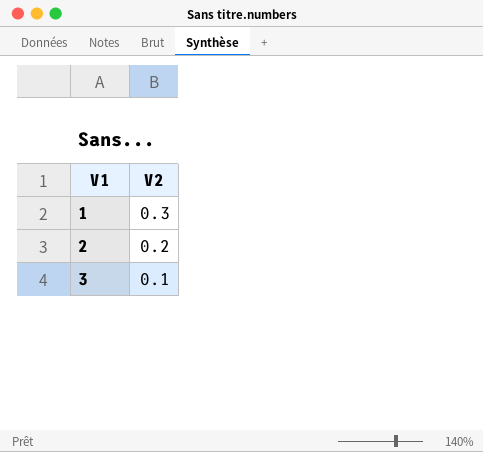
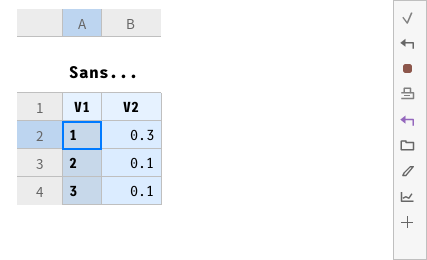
2 | V2: 0.2 -> 0.1

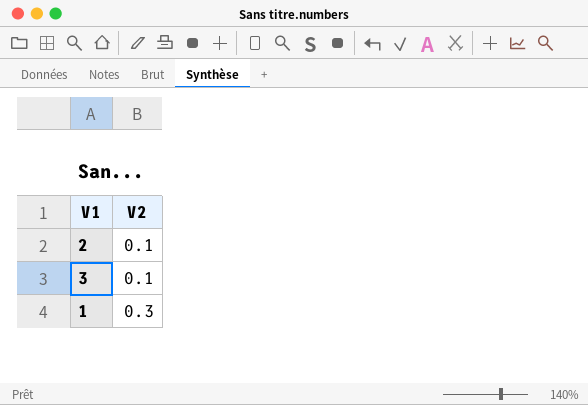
row order: V1 ascending -> V2 ascending

